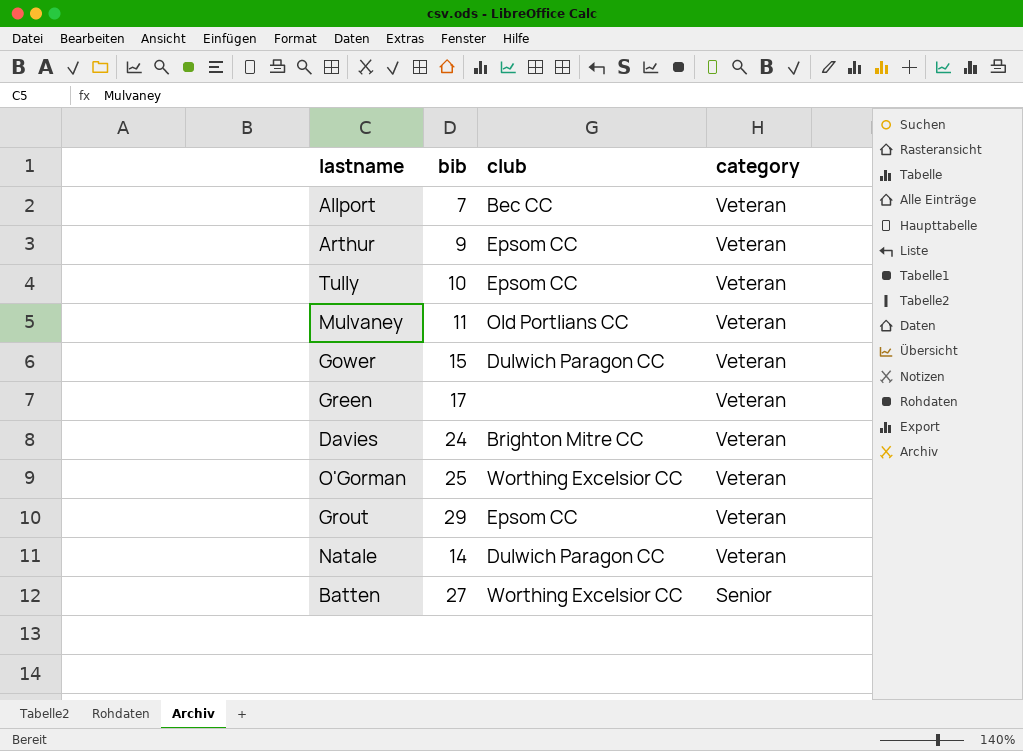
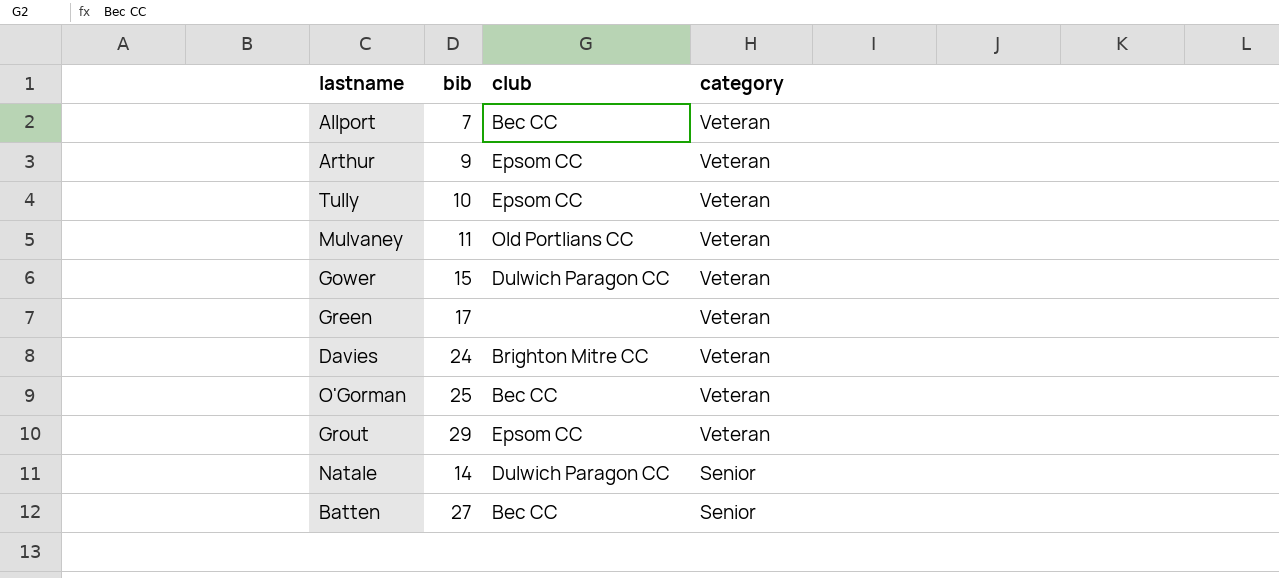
O'Gorman | club: Worthing Excelsior CC -> Bec CC
Natale | category: Veteran -> Senior
Batten | club: Worthing Excelsior CC -> Bec CC

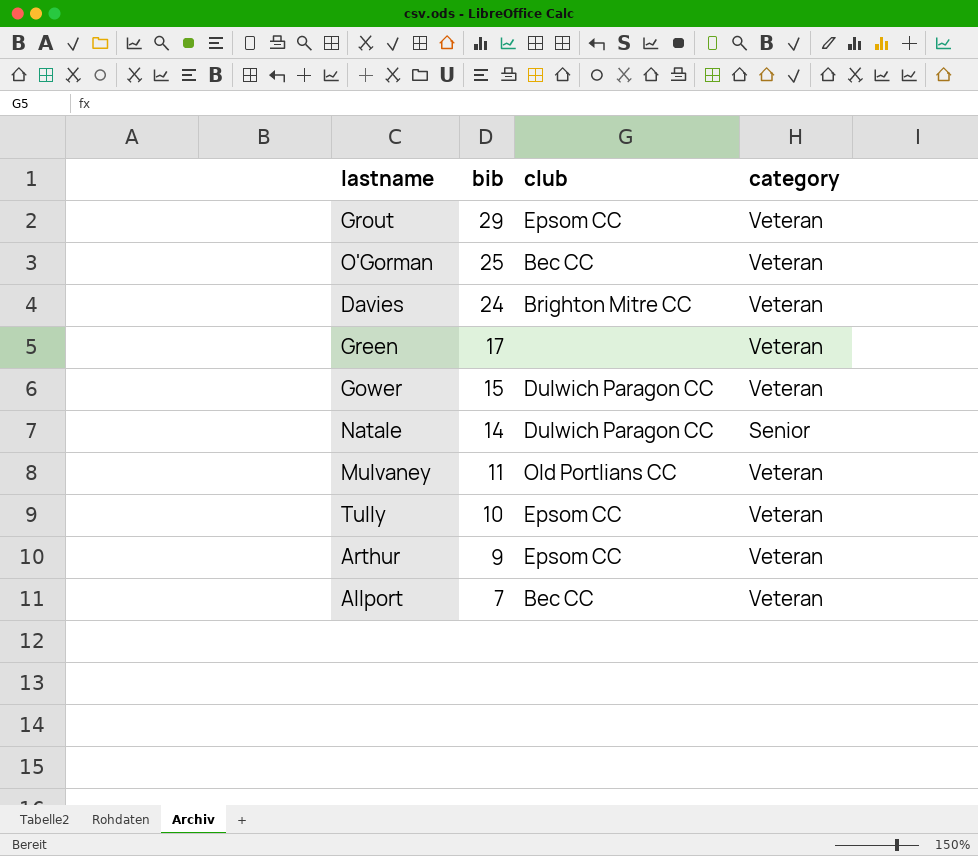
row order: category descending -> bib descending
row Batten: 27 | Bec CC | Senior -> none

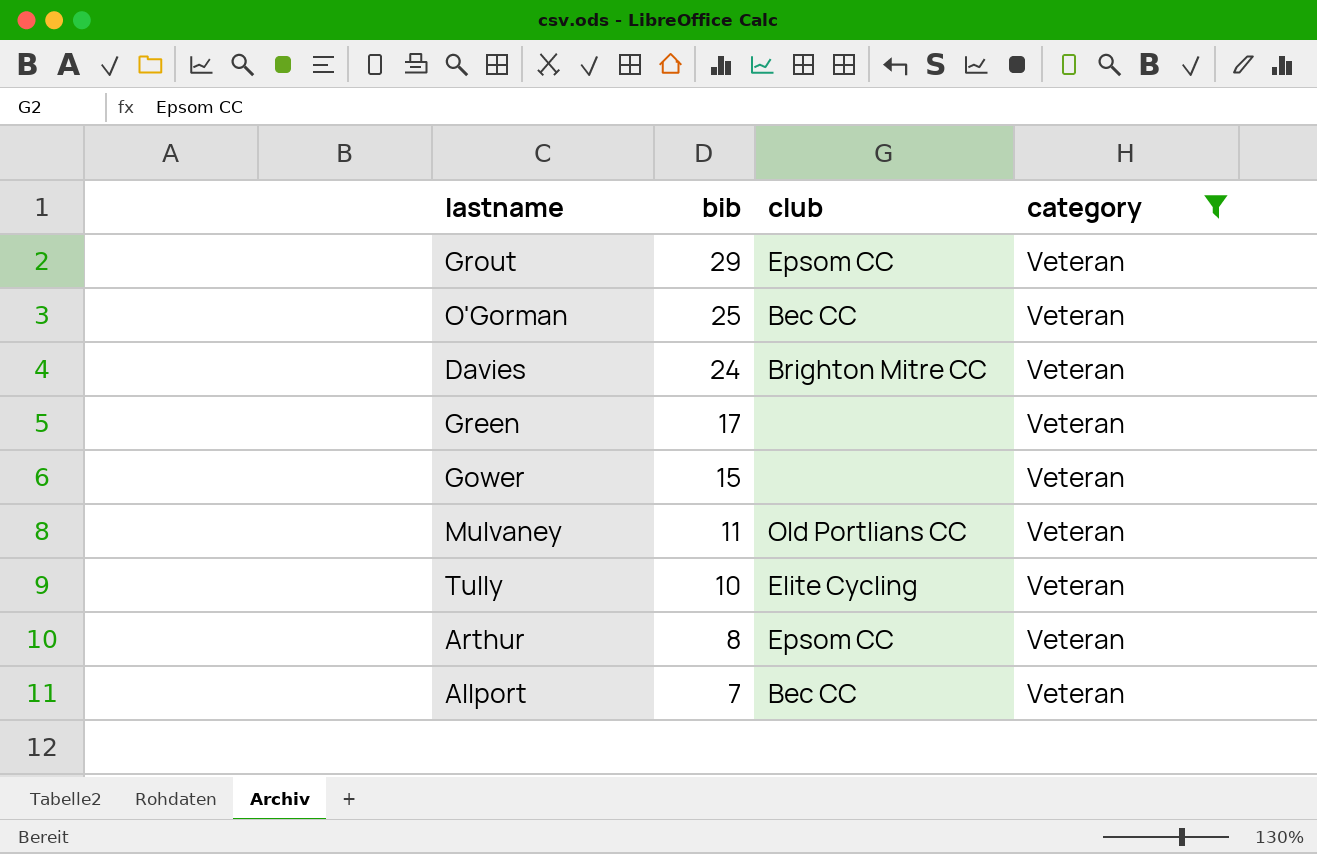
filter: none -> category = Veteran
Gower | club: Dulwich Paragon CC -> none
Tully | club: Epsom CC -> Elite Cycling
Arthur | bib: 9 -> 8

